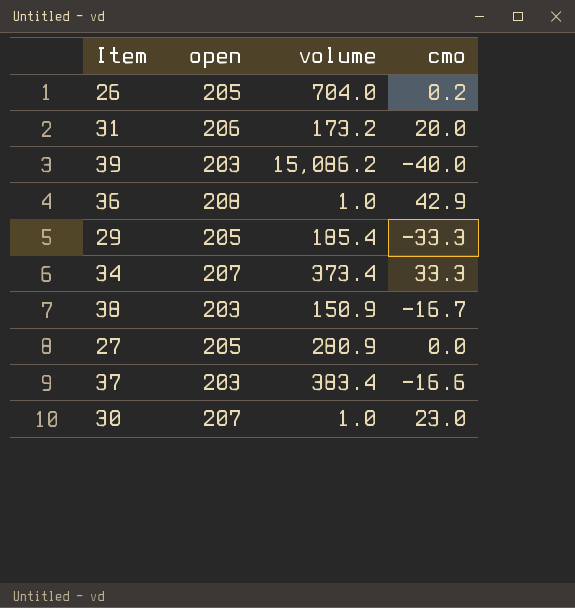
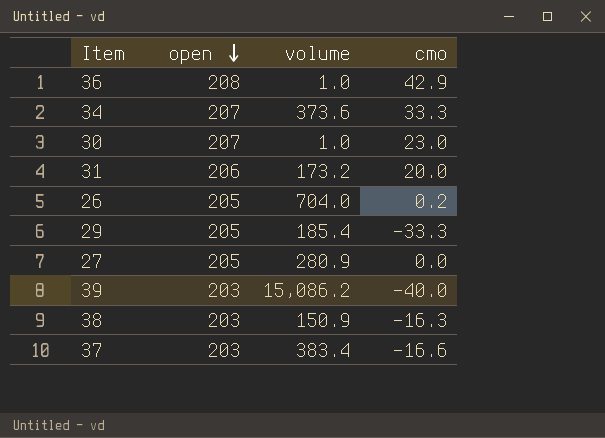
row order: none -> open descending
34 | volume: 373.4 -> 373.6
38 | cmo: -16.7 -> -16.3

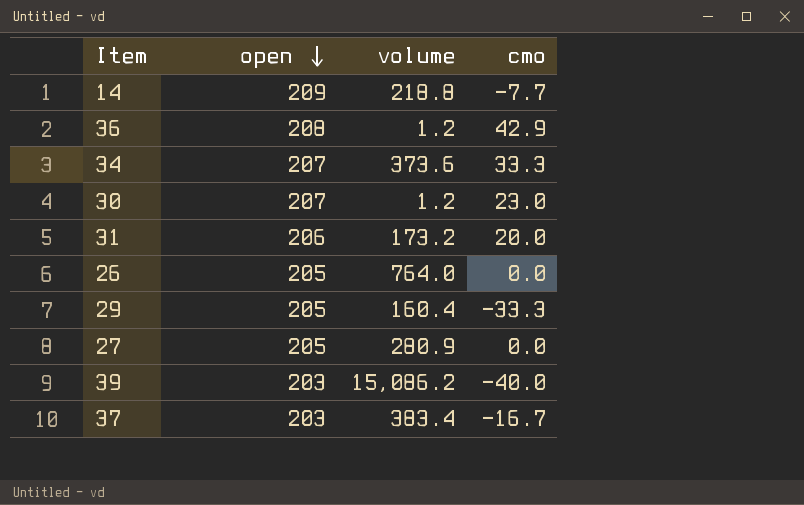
row 38: 203 | 150.9 | -16.3 -> none
row 14: none -> 209 | 218.8 | -7.7
36 | volume: 1.0 -> 1.2
30 | volume: 1.0 -> 1.2
26 | volume: 704.0 -> 764.0
26 | cmo: 0.2 -> 0.0
29 | volume: 185.4 -> 160.4
37 | cmo: -16.6 -> -16.7

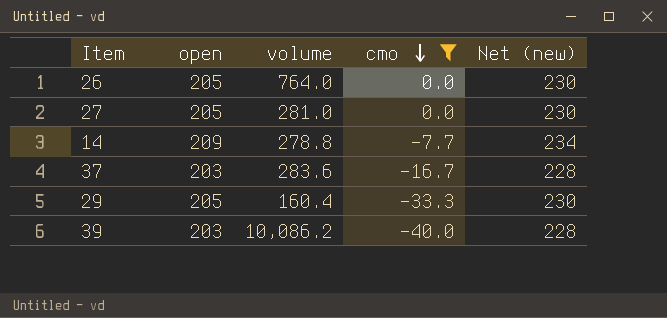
filter: none -> cmo <= 0.0
row order: open descending -> cmo descending
column Net (new) | formula: none -> [open] + 25
27 | volume: 280.9 -> 281.0
14 | volume: 218.8 -> 278.8
37 | volume: 383.4 -> 283.6
39 | volume: 15,086.2 -> 10,086.2

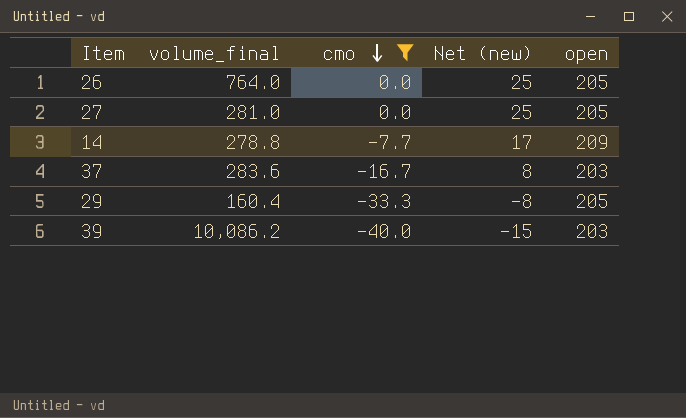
column name: volume -> volume_final
column Net (new) | formula: [open] + 25 -> [cmo] + 25
column open | position: 2 -> 5

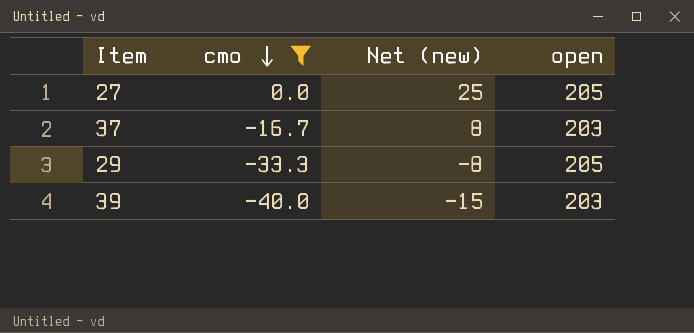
column volume_final | position: 2 -> none
row 26: 764.0 | 0.0 | 25 | 205 -> none
row 14: 278.8 | -7.7 | 17 | 209 -> none

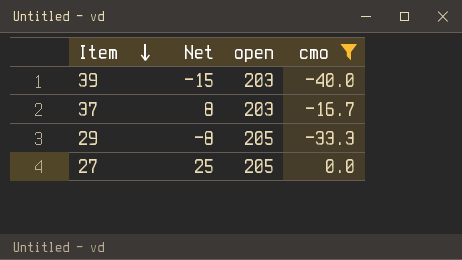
row order: cmo descending -> Item descending
column name: Net (new) -> Net
column cmo | position: 2 -> 4

